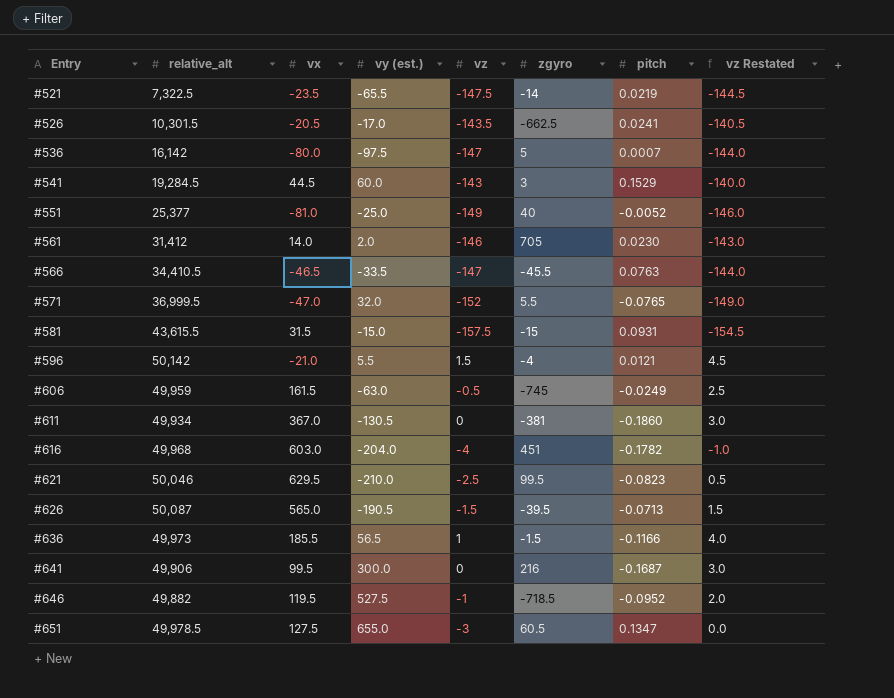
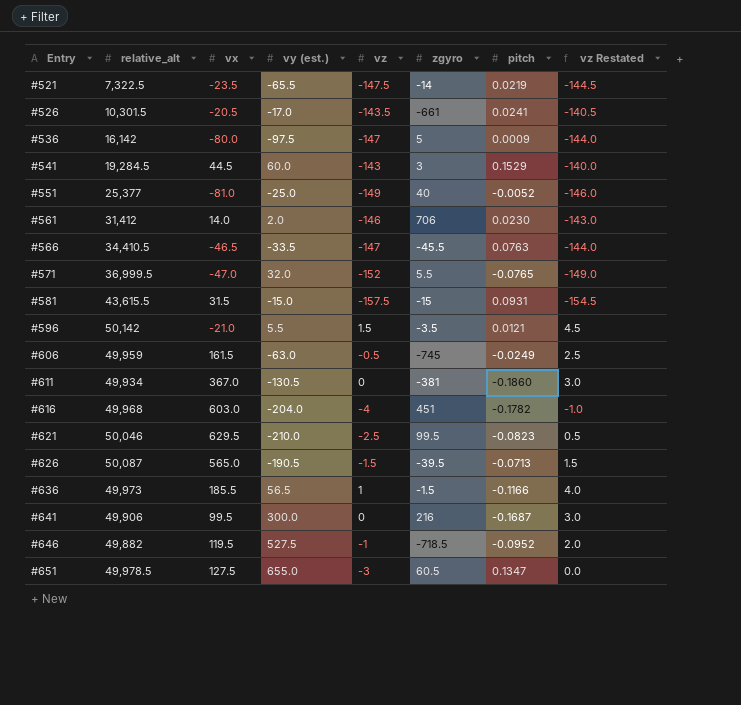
#526 | zgyro: -662.5 -> -661
#536 | pitch: 0.0007 -> 0.0009
#561 | zgyro: 705 -> 706
#596 | zgyro: -4 -> -3.5

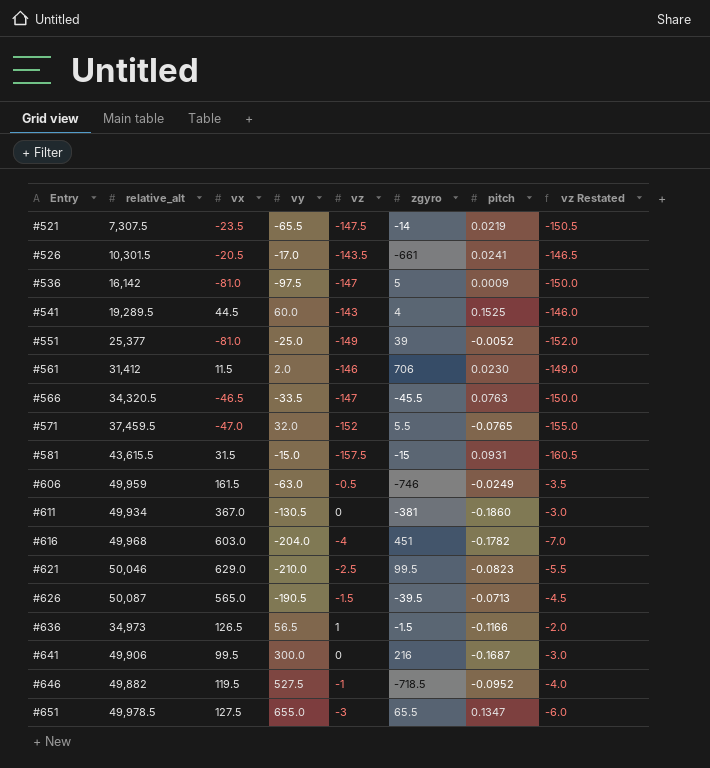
column name: vy (est.) -> vy
column vz Restated | formula: [vz] + 3 -> [vz] - 3
row #596: 50,142 | -21.0 | 5.5 | 1.5 | -3.5 | 0.0121 | 4.5 -> none
#521 | relative_alt: 7,322.5 -> 7,307.5
#536 | vx: -80.0 -> -81.0
#541 | relative_alt: 19,284.5 -> 19,289.5
#541 | zgyro: 3 -> 4
#541 | pitch: 0.1529 -> 0.1525
#551 | zgyro: 40 -> 39
#561 | vx: 14.0 -> 11.5
#566 | relative_alt: 34,410.5 -> 34,320.5
#571 | relative_alt: 36,999.5 -> 37,459.5
#606 | zgyro: -745 -> -746
#621 | vx: 629.5 -> 629.0
#636 | relative_alt: 49,973 -> 34,973
#636 | vx: 185.5 -> 126.5
#651 | zgyro: 60.5 -> 65.5

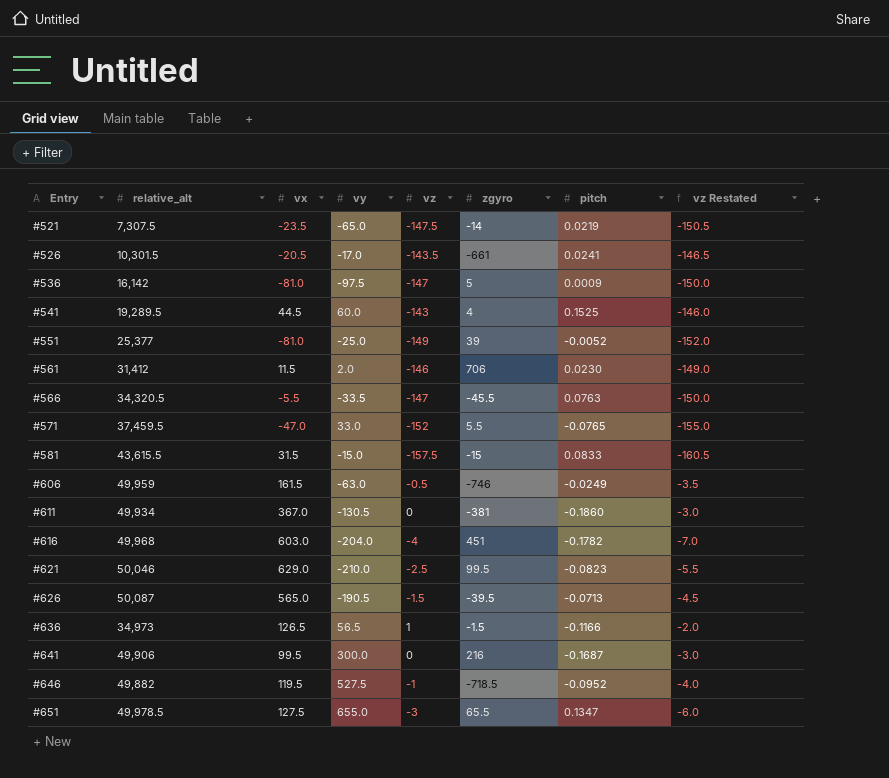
#521 | vy: -65.5 -> -65.0
#566 | vx: -46.5 -> -5.5
#571 | vy: 32.0 -> 33.0
#581 | pitch: 0.0931 -> 0.0833

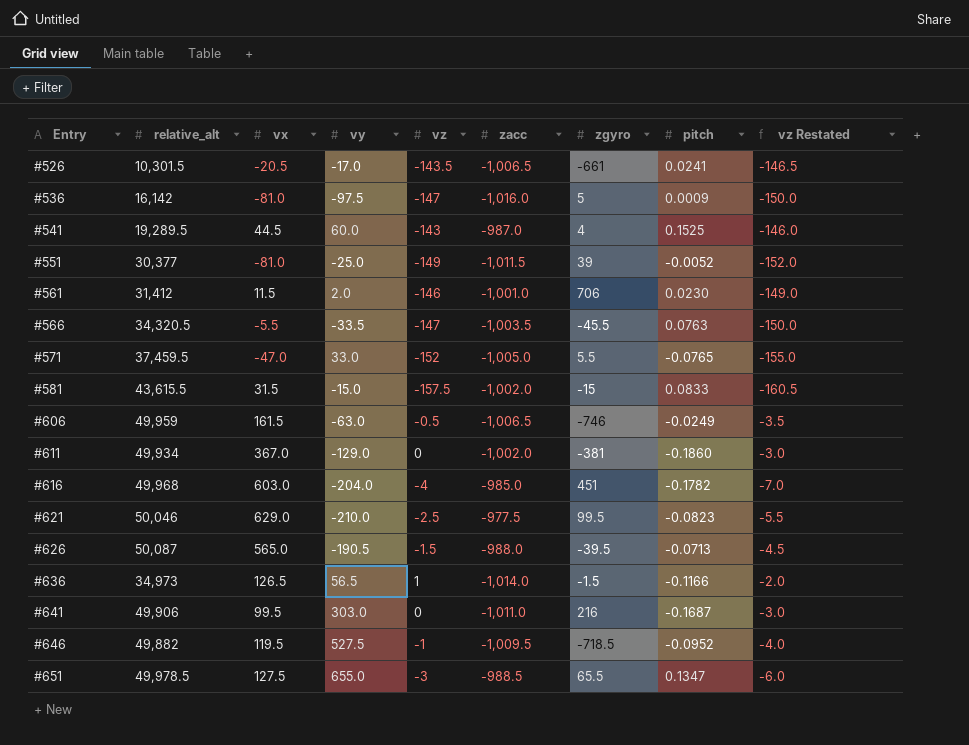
column zacc | position: none -> 6
row #521: 7,307.5 | -23.5 | -65.0 | -147.5 | -14 | 0.0219 | -150.5 -> none
#551 | relative_alt: 25,377 -> 30,377
#611 | vy: -130.5 -> -129.0
#641 | vy: 300.0 -> 303.0

